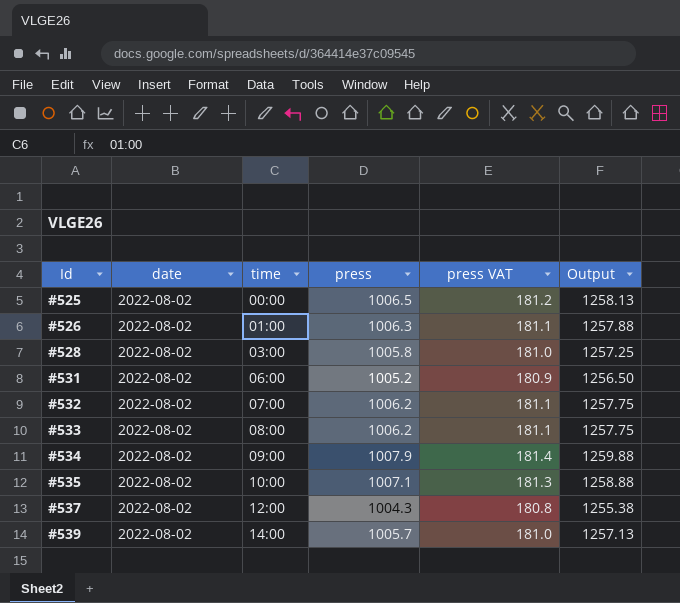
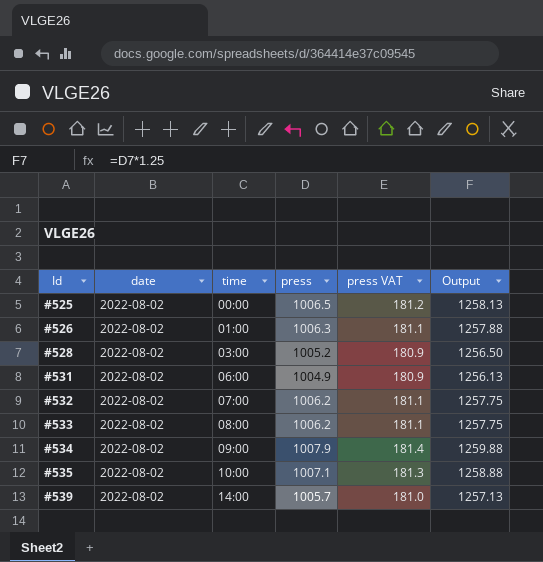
row #537: 2022-08-02 | 12:00 | 1004.3 | 180.8 | 1255.38 -> none
#528 | press: 1005.8 -> 1005.2
#528 | press VAT: 181.0 -> 180.9
#528 | Output: 1257.25 -> 1256.50
#531 | press: 1005.2 -> 1004.9
#531 | Output: 1256.50 -> 1256.13

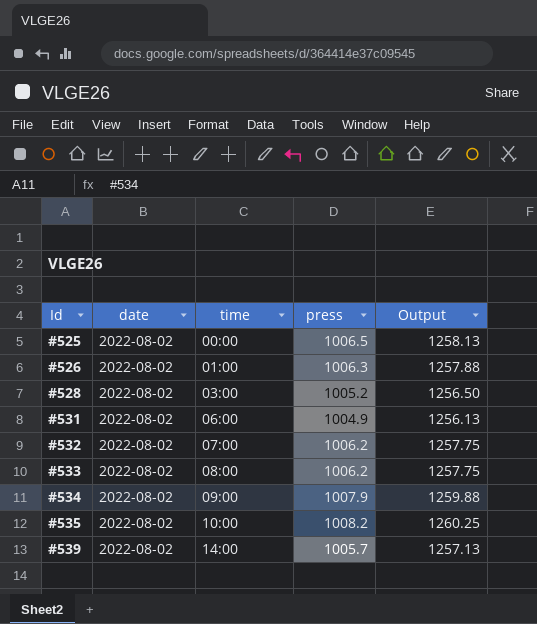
column press VAT | formula: [press] * 0.18 -> none
#535 | press: 1007.1 -> 1008.2
#535 | Output: 1258.88 -> 1260.25

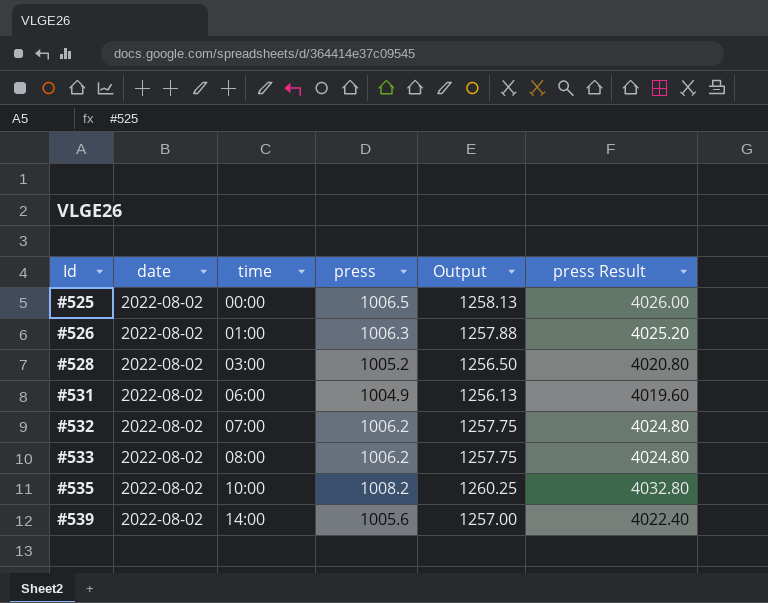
column press Result | formula: none -> [press] * 4
row #534: 2022-08-02 | 09:00 | 1007.9 | 1259.88 -> none
#539 | press: 1005.7 -> 1005.6
#539 | Output: 1257.13 -> 1257.00

